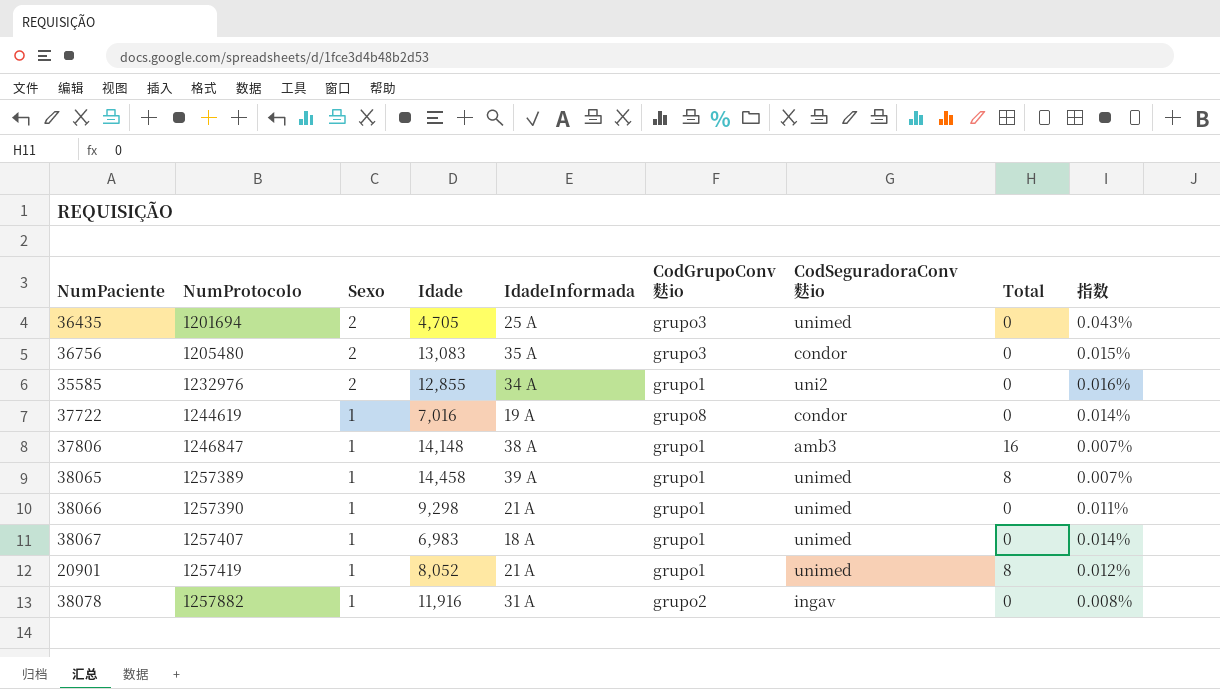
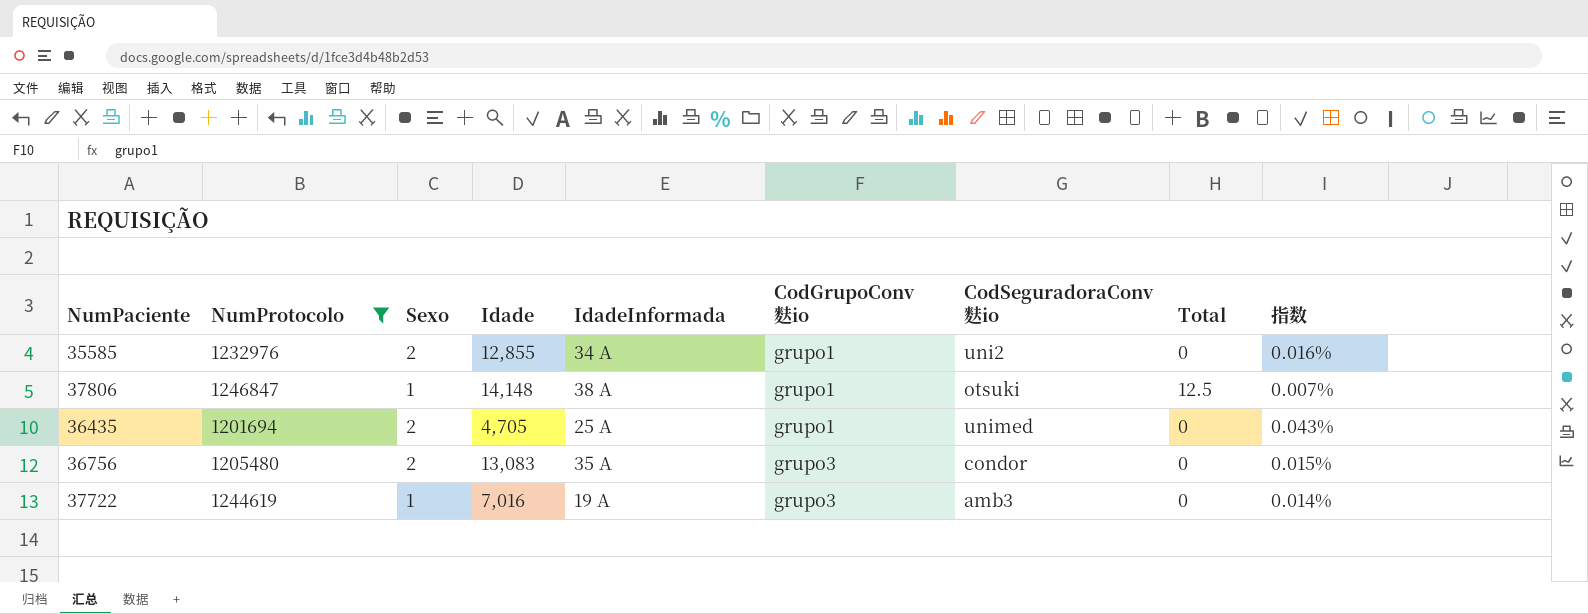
filter: none -> NumProtocolo <= 1246847
row order: NumProtocolo ascending -> CodGrupoConv麩io ascending
37806 | CodSeguradoraConv麩io: amb3 -> otsuki
37806 | Total: 16 -> 12.5
36435 | CodGrupoConv麩io: grupo3 -> grupo1
37722 | CodGrupoConv麩io: grupo8 -> grupo3
37722 | CodSeguradoraConv麩io: condor -> amb3

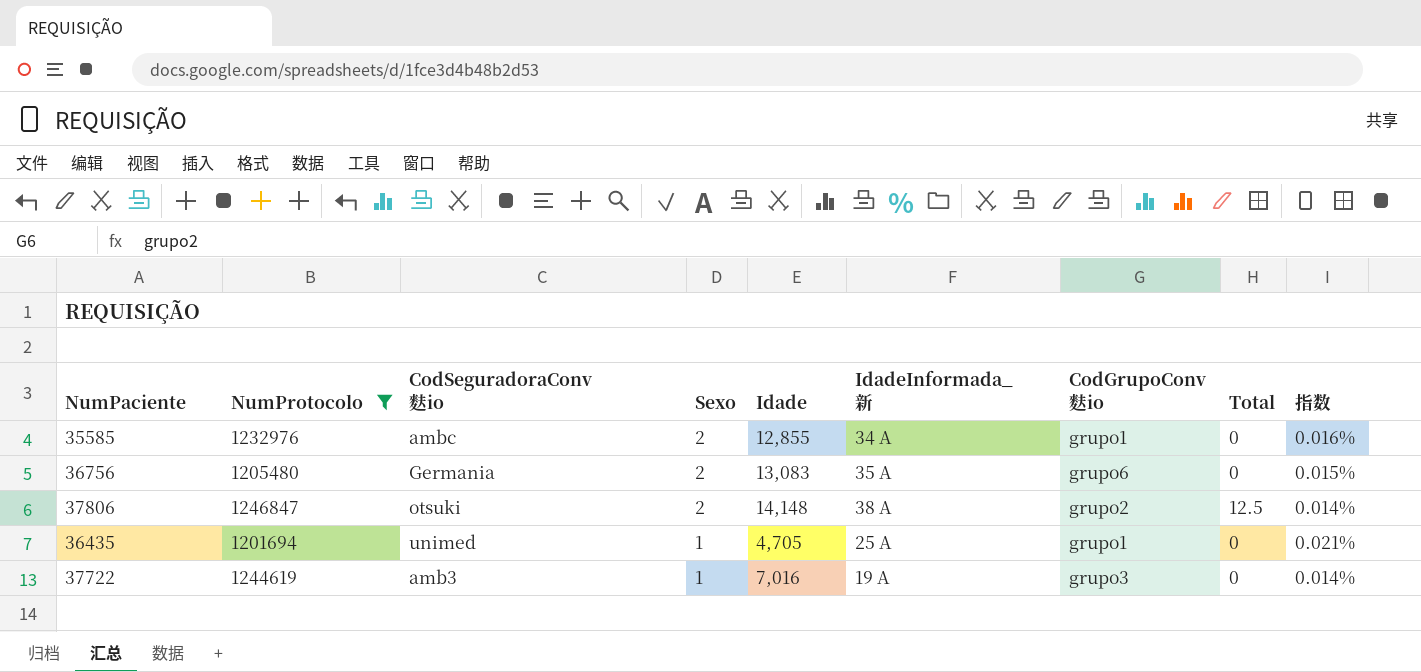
row order: CodGrupoConv麩io ascending -> Sexo descending
column CodSeguradoraConv麩io | position: 7 -> 3
column name: IdadeInformada -> IdadeInformada_新
35585 | CodSeguradoraConv麩io: uni2 -> ambc
36756 | CodSeguradoraConv麩io: condor -> Germania
36756 | CodGrupoConv麩io: grupo3 -> grupo6
37806 | Sexo: 1 -> 2
37806 | CodGrupoConv麩io: grupo1 -> grupo2
37806 | 指数: 0.007% -> 0.014%
36435 | Sexo: 2 -> 1
36435 | 指数: 0.043% -> 0.021%

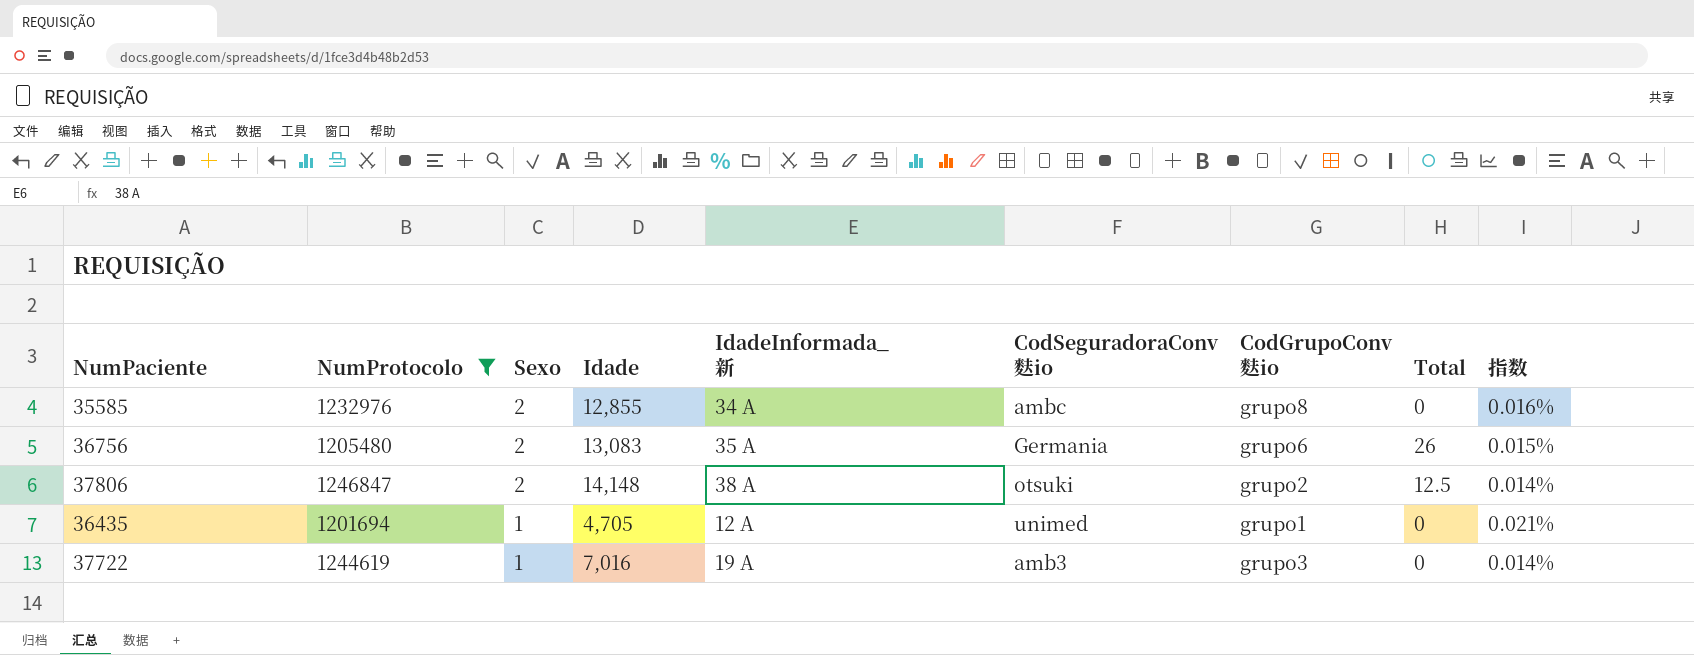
column CodSeguradoraConv麩io | position: 3 -> 6
35585 | CodGrupoConv麩io: grupo1 -> grupo8
36756 | Total: 0 -> 26
36435 | IdadeInformada_新: 25 A -> 12 A

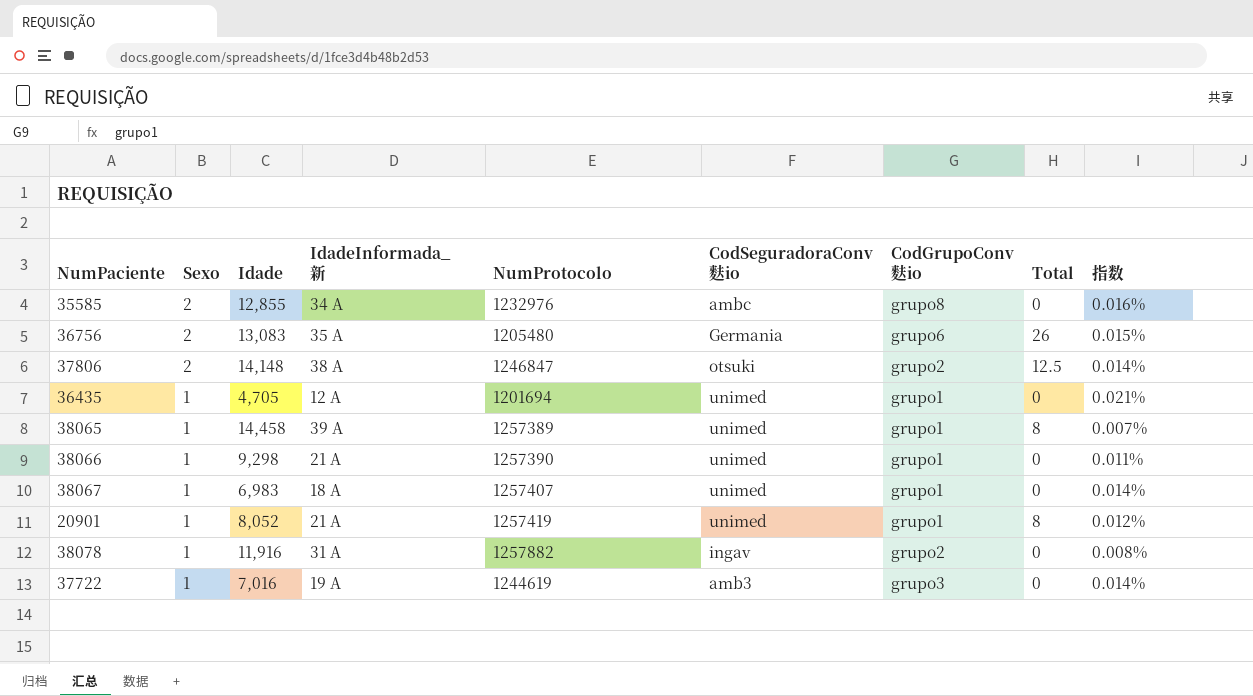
filter: NumProtocolo <= 1246847 -> none
column NumProtocolo | position: 2 -> 5

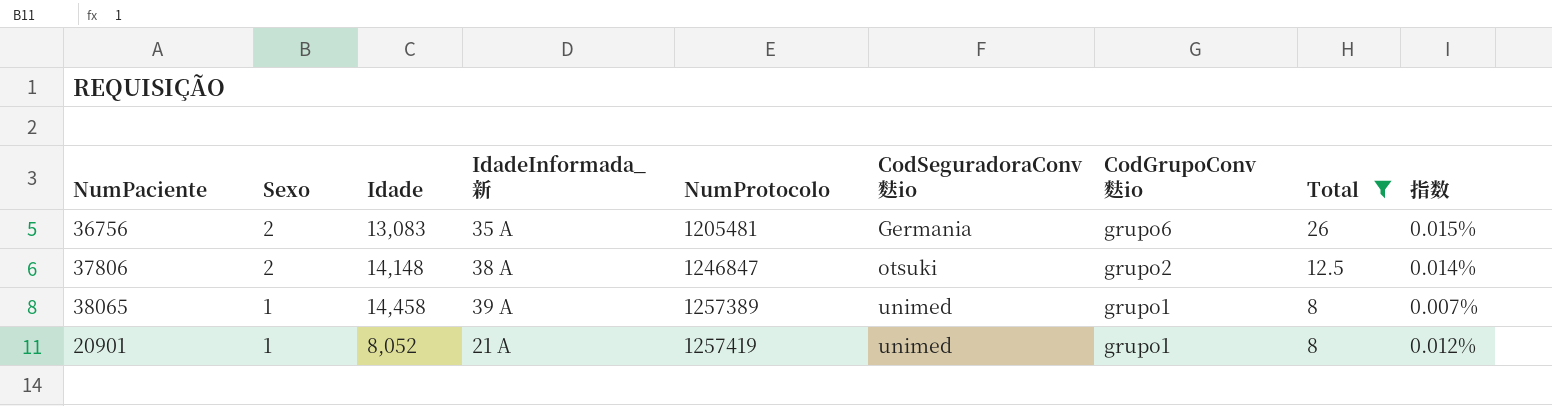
filter: none -> Total != 0
36756 | NumProtocolo: 1205480 -> 1205481

